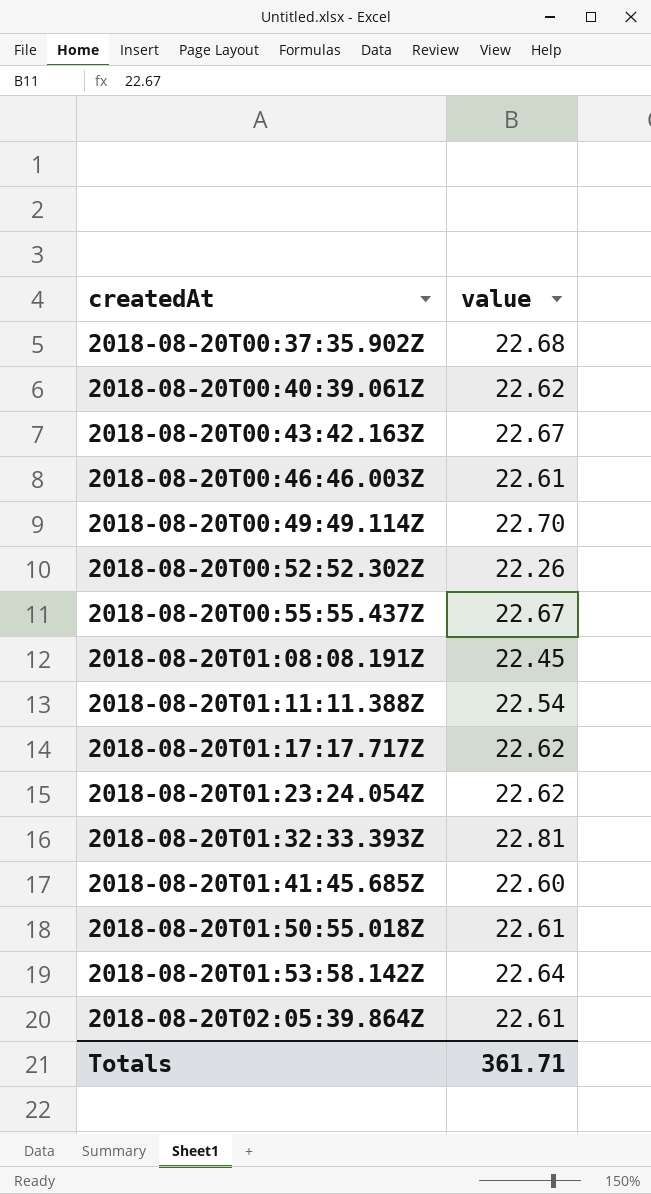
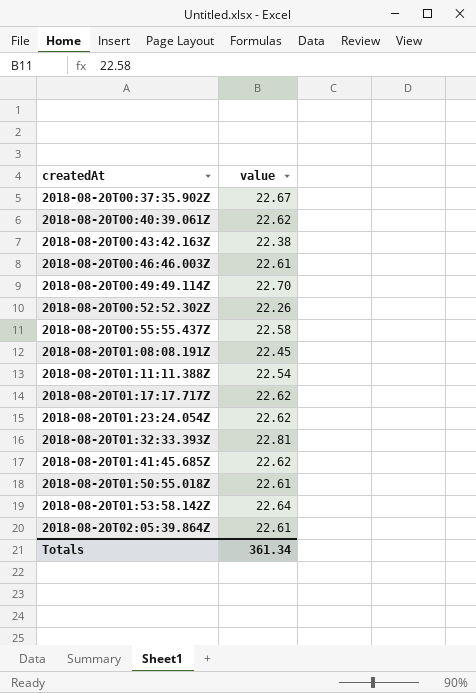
2018-08-20T00:37:35.902Z | value: 22.68 -> 22.67
2018-08-20T00:43:42.163Z | value: 22.67 -> 22.38
2018-08-20T00:55:55.437Z | value: 22.67 -> 22.58
2018-08-20T01:41:45.685Z | value: 22.60 -> 22.62
Totals | value: 361.71 -> 361.34

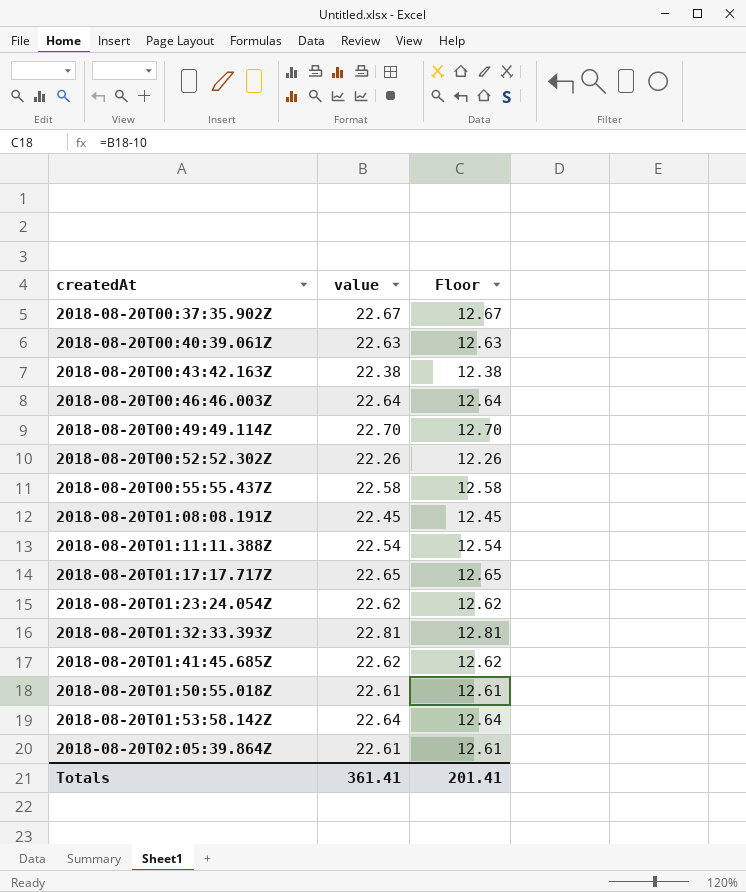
column Floor | formula: none -> [value] - 10
2018-08-20T00:40:39.061Z | value: 22.62 -> 22.63
2018-08-20T00:46:46.003Z | value: 22.61 -> 22.64
2018-08-20T01:17:17.717Z | value: 22.62 -> 22.65
Totals | value: 361.34 -> 361.41

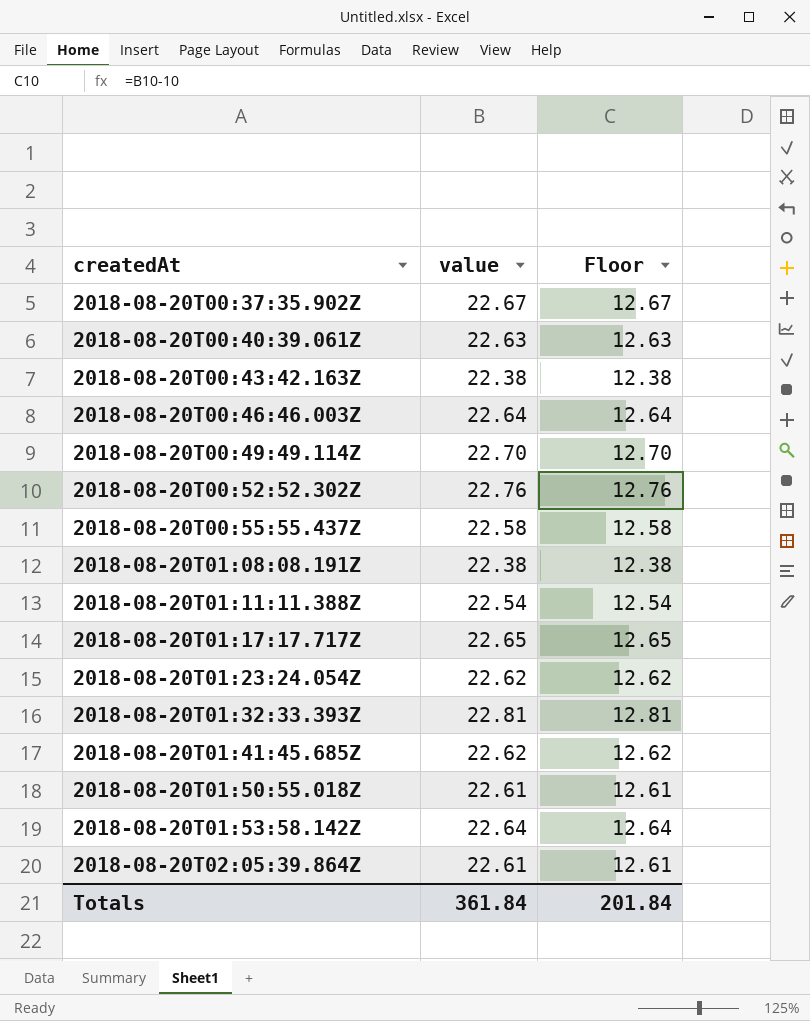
2018-08-20T00:52:52.302Z | value: 22.26 -> 22.76
2018-08-20T00:52:52.302Z | Floor: 12.26 -> 12.76
2018-08-20T01:08:08.191Z | value: 22.45 -> 22.38
2018-08-20T01:08:08.191Z | Floor: 12.45 -> 12.38
Totals | value: 361.41 -> 361.84
Totals | Floor: 201.41 -> 201.84

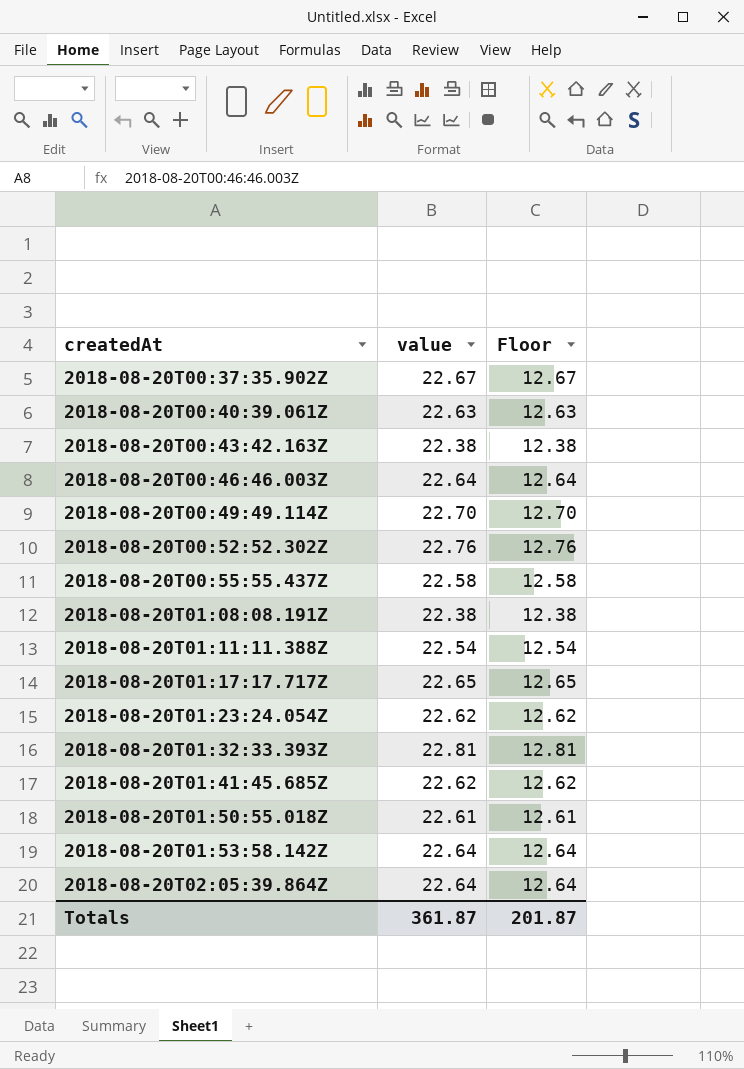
2018-08-20T02:05:39.864Z | value: 22.61 -> 22.64
2018-08-20T02:05:39.864Z | Floor: 12.61 -> 12.64
Totals | value: 361.84 -> 361.87
Totals | Floor: 201.84 -> 201.87

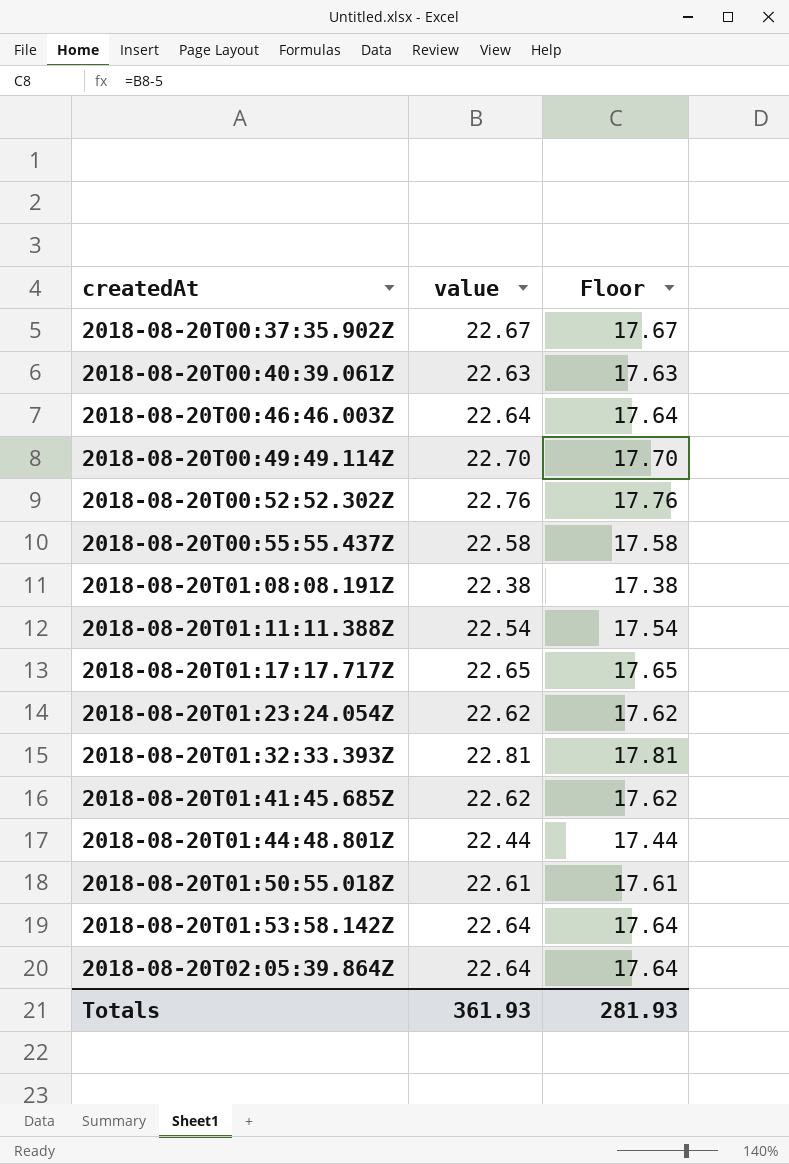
column Floor | formula: [value] - 10 -> [value] - 5
row 2018-08-20T00:43:42.163Z: 22.38 | 12.38 -> none
row 2018-08-20T01:44:48.801Z: none -> 22.44 | 17.44
Totals | value: 361.87 -> 361.93
Totals | Floor: 201.87 -> 281.93

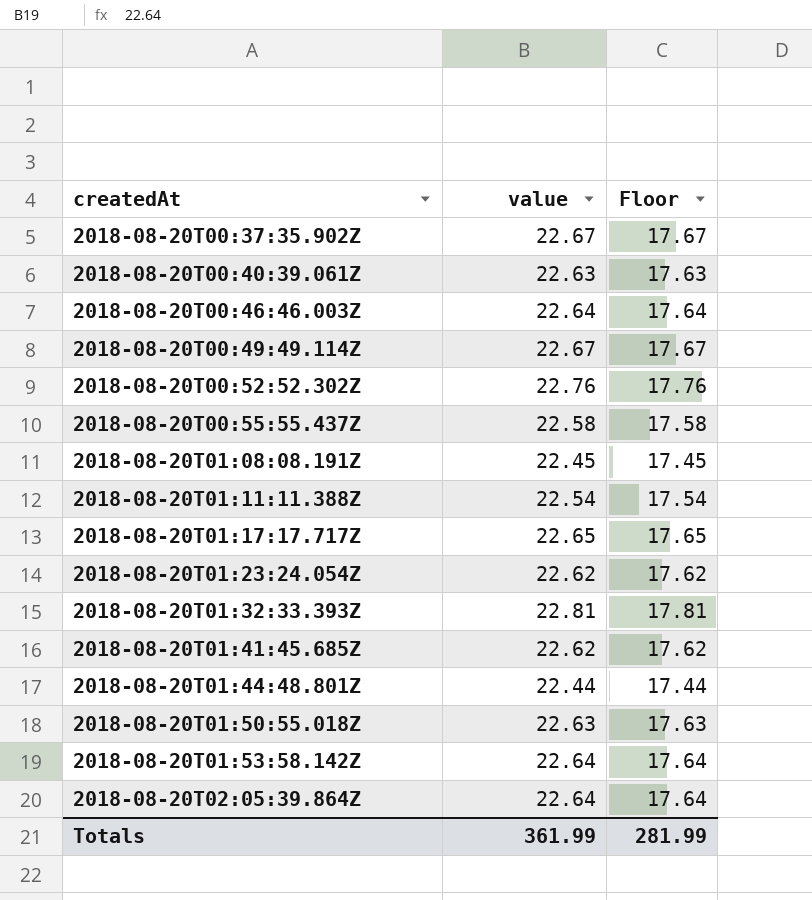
2018-08-20T00:49:49.114Z | value: 22.70 -> 22.67
2018-08-20T00:49:49.114Z | Floor: 17.70 -> 17.67
2018-08-20T01:08:08.191Z | value: 22.38 -> 22.45
2018-08-20T01:08:08.191Z | Floor: 17.38 -> 17.45
2018-08-20T01:50:55.018Z | value: 22.61 -> 22.63
2018-08-20T01:50:55.018Z | Floor: 17.61 -> 17.63
Totals | value: 361.93 -> 361.99
Totals | Floor: 281.93 -> 281.99

